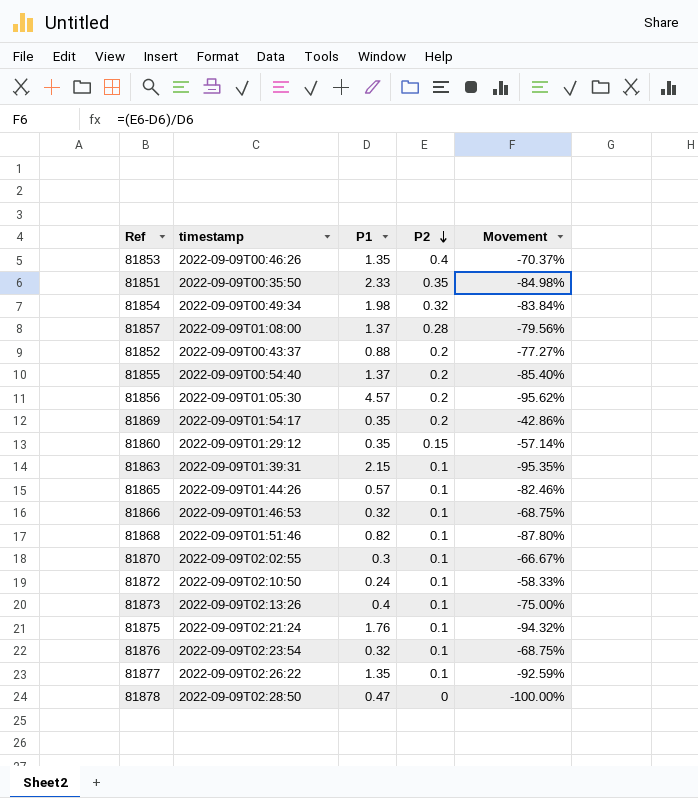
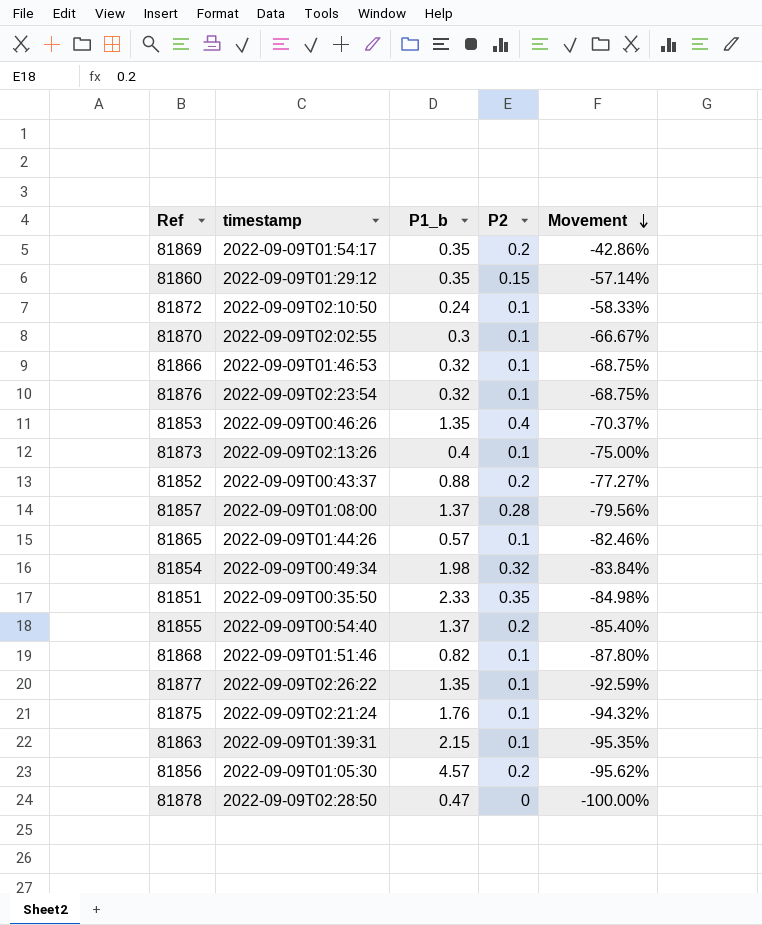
row order: P2 descending -> Movement descending
column name: P1 -> P1_b

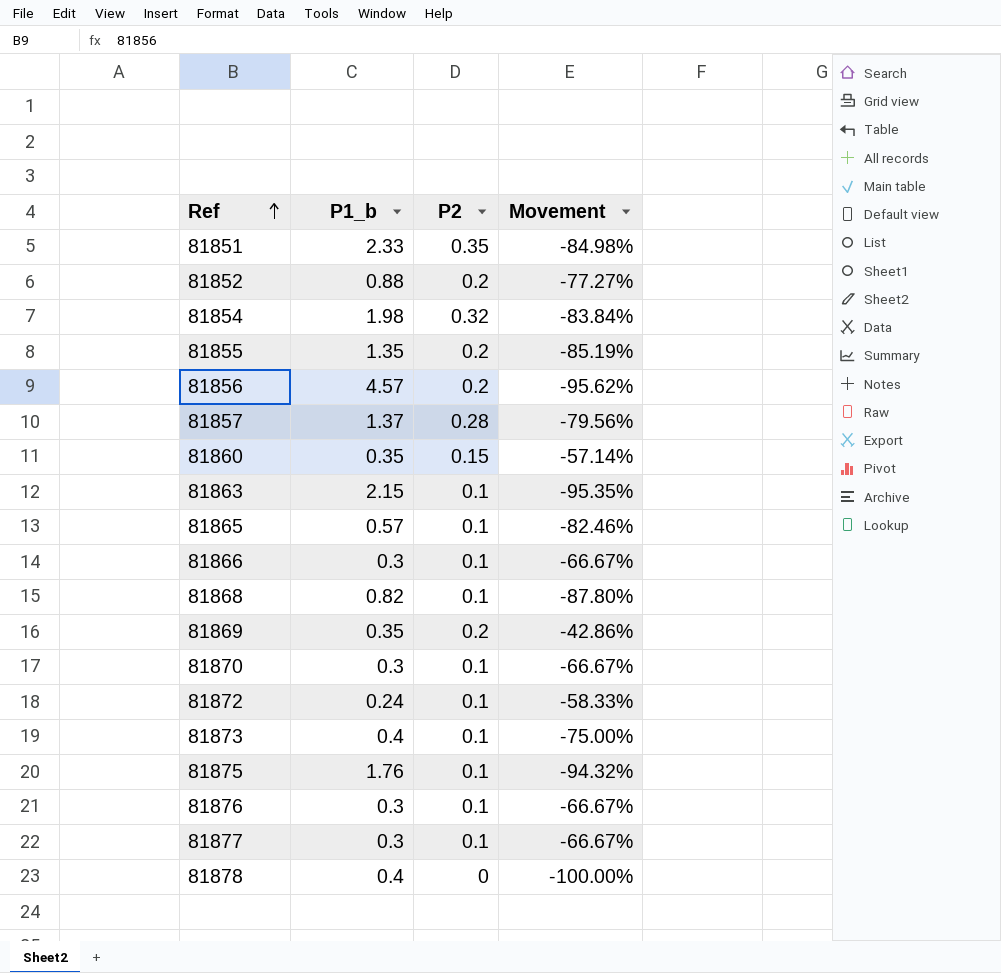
row order: Movement descending -> Ref ascending
column timestamp | position: 2 -> none
row 81853: 2022-09-09T00:46:26 | 1.35 | 0.4 | -70.37% -> none
81855 | P1_b: 1.37 -> 1.35
81855 | Movement: -85.40% -> -85.19%
81866 | P1_b: 0.32 -> 0.3
81866 | Movement: -68.75% -> -66.67%
81876 | P1_b: 0.32 -> 0.3
81876 | Movement: -68.75% -> -66.67%
81877 | P1_b: 1.35 -> 0.3
81877 | Movement: -92.59% -> -66.67%
81878 | P1_b: 0.47 -> 0.4

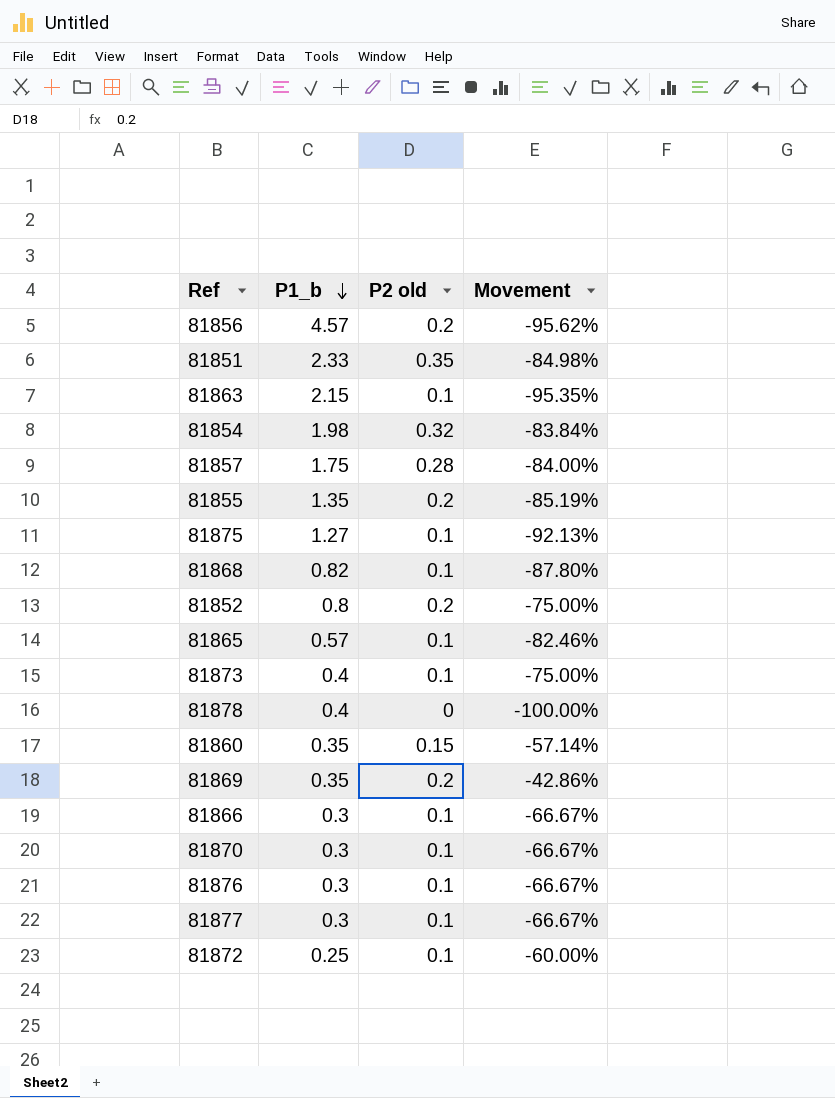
row order: Ref ascending -> P1_b descending
column name: P2 -> P2 old
81857 | P1_b: 1.37 -> 1.75
81857 | Movement: -79.56% -> -84.00%
81875 | P1_b: 1.76 -> 1.27
81875 | Movement: -94.32% -> -92.13%
81852 | P1_b: 0.88 -> 0.8
81852 | Movement: -77.27% -> -75.00%
81872 | P1_b: 0.24 -> 0.25
81872 | Movement: -58.33% -> -60.00%

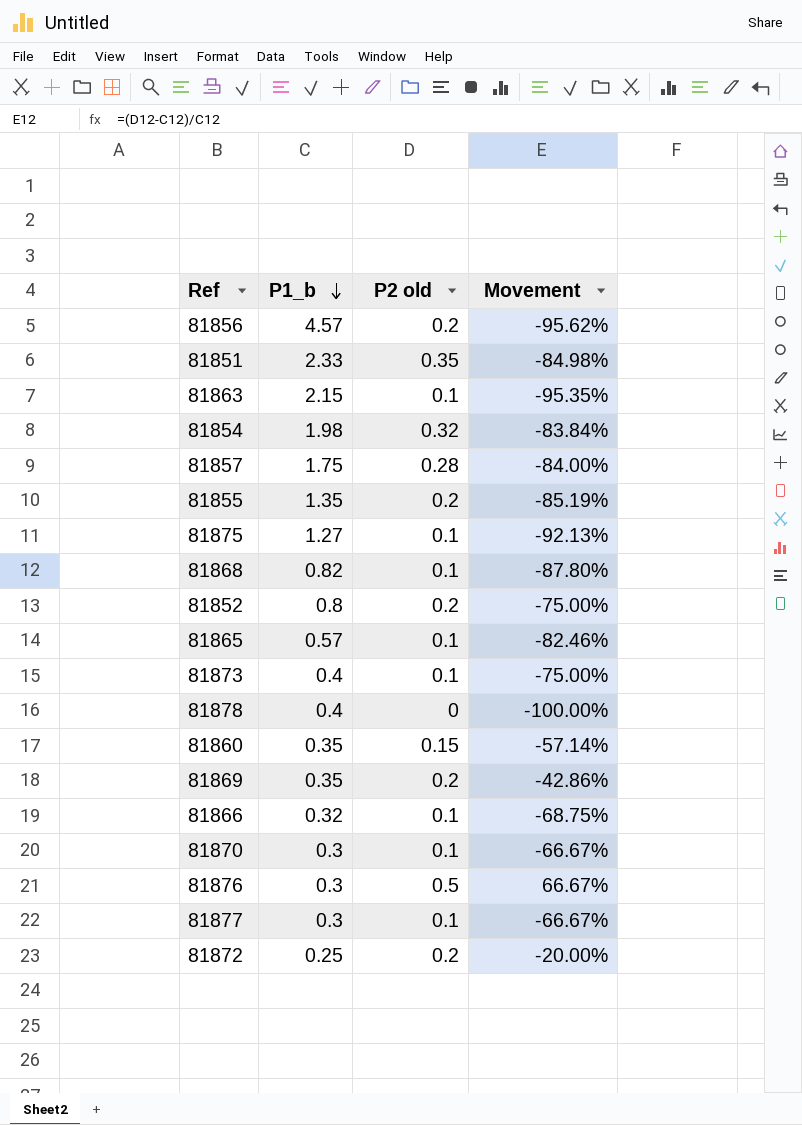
81866 | P1_b: 0.3 -> 0.32
81866 | Movement: -66.67% -> -68.75%
81876 | P2 old: 0.1 -> 0.5
81876 | Movement: -66.67% -> 66.67%
81872 | P2 old: 0.1 -> 0.2
81872 | Movement: -60.00% -> -20.00%

